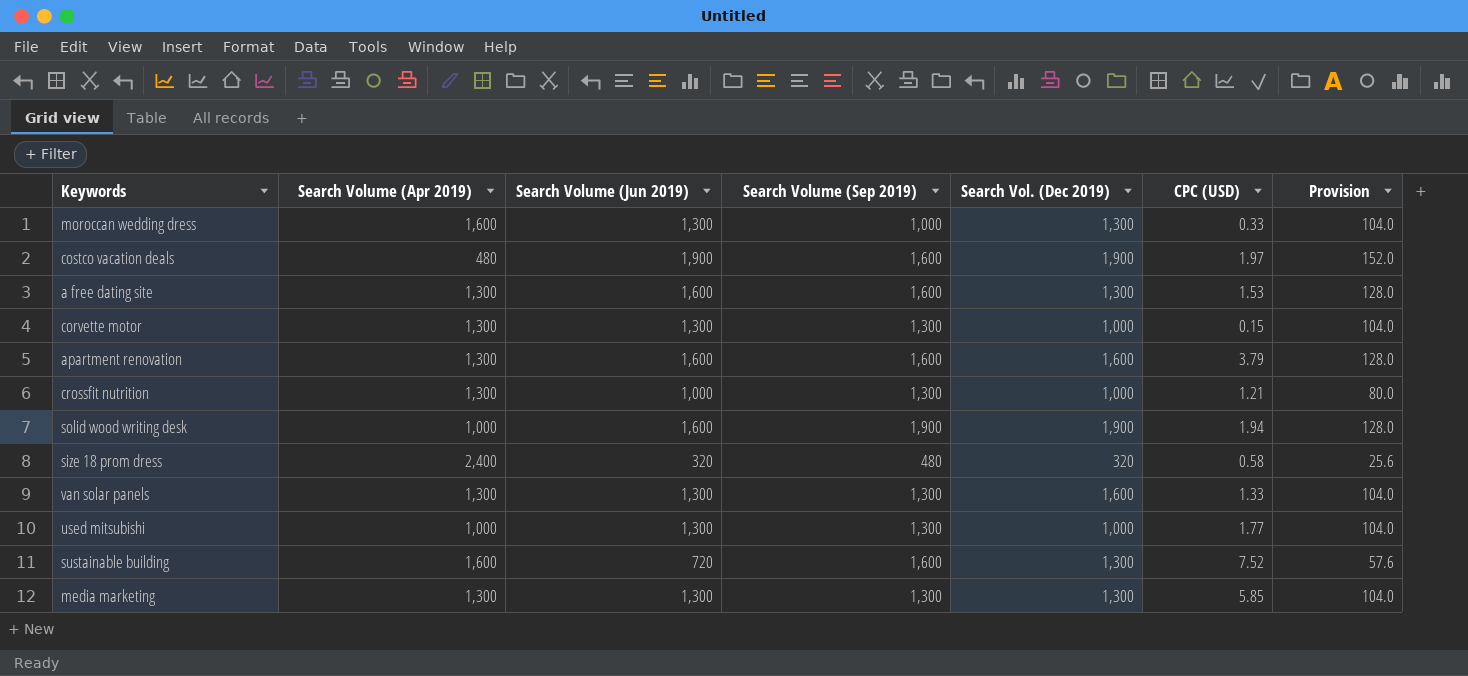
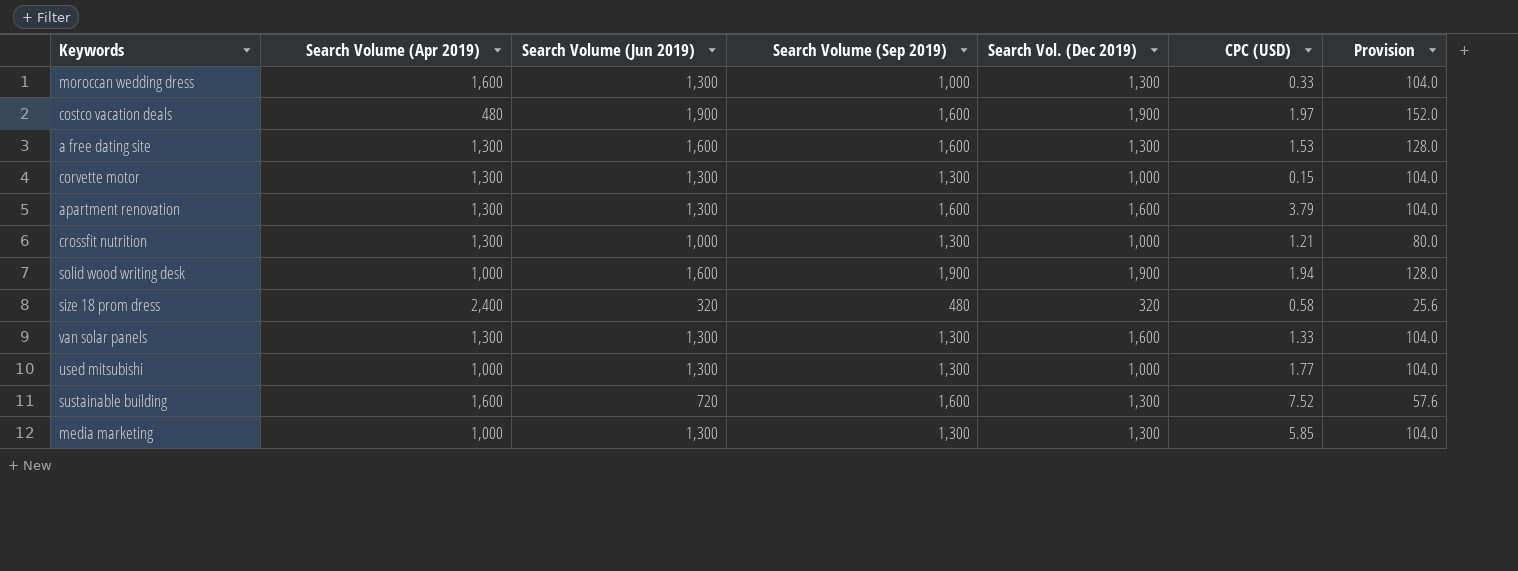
apartment renovation | Search Volume (Jun 2019): 1,600 -> 1,300
apartment renovation | Provision: 128.0 -> 104.0
media marketing | Search Volume (Apr 2019): 1,300 -> 1,000

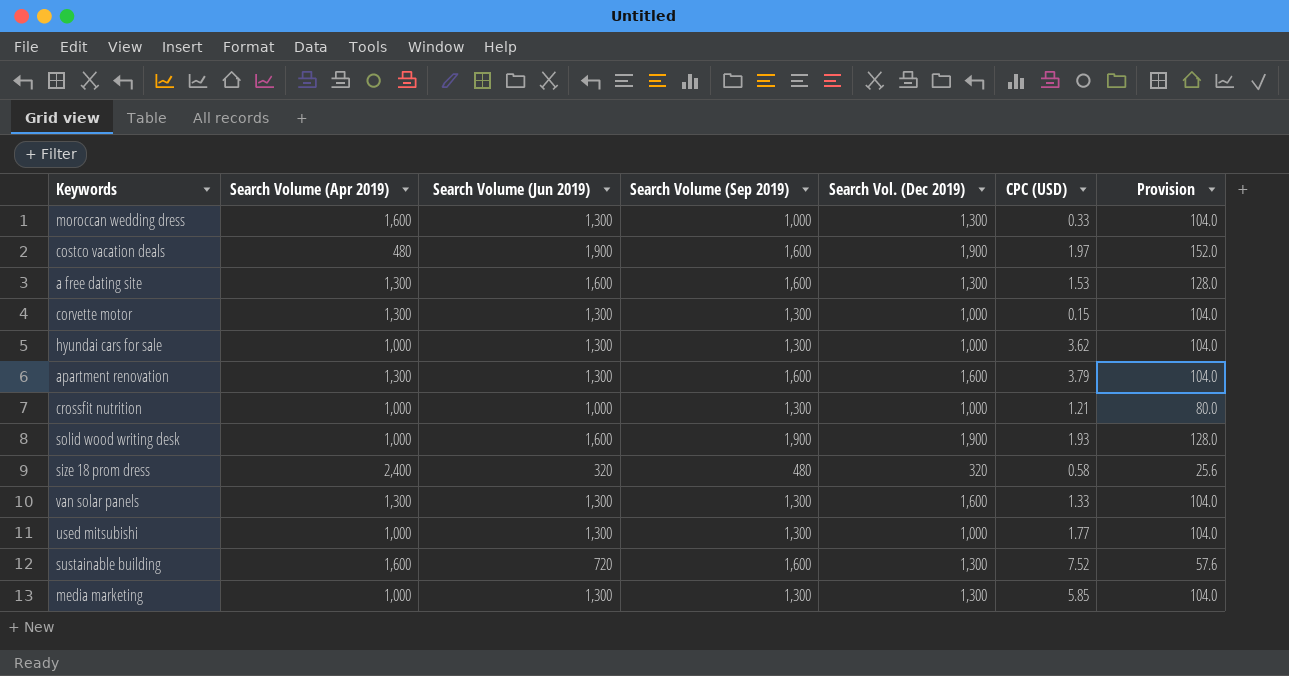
row hyundai cars for sale: none -> 1,000 | 1,300 | 1,300 | 1,000 | 3.62 | 104.0
crossfit nutrition | Search Volume (Apr 2019): 1,300 -> 1,000
solid wood writing desk | CPC (USD): 1.94 -> 1.93

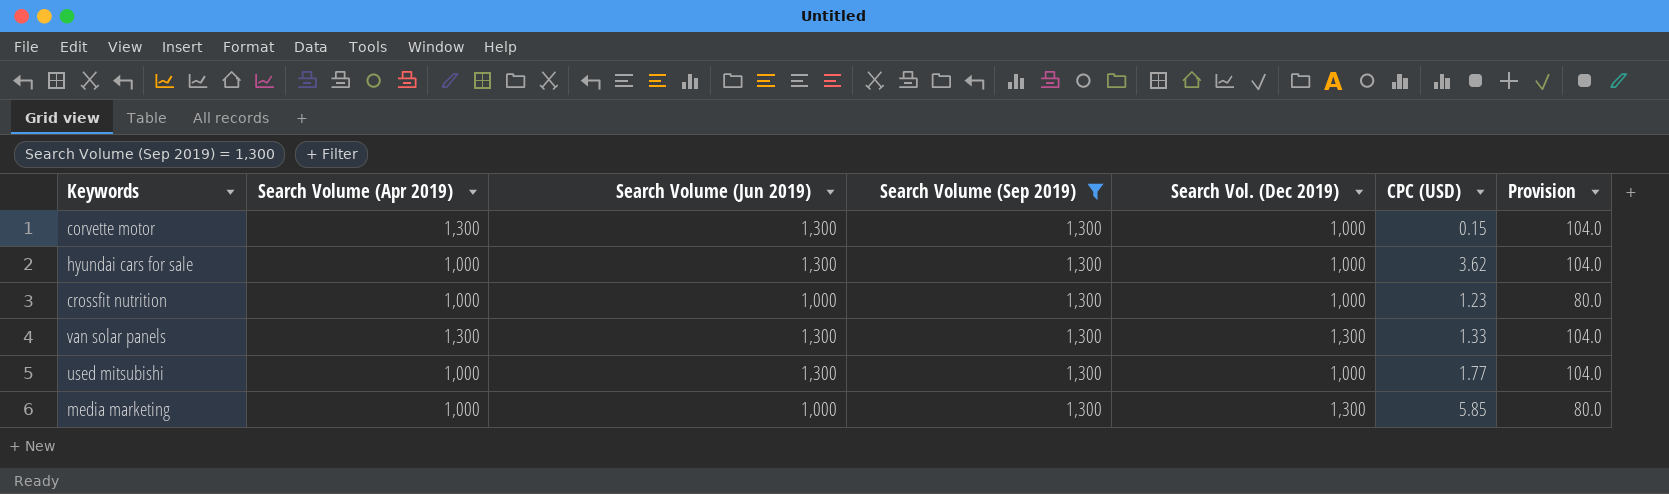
filter: none -> Search Volume (Sep 2019) = 1,300
crossfit nutrition | CPC (USD): 1.21 -> 1.23
van solar panels | Search Vol. (Dec 2019): 1,600 -> 1,300
media marketing | Search Volume (Jun 2019): 1,300 -> 1,000
media marketing | Provision: 104.0 -> 80.0

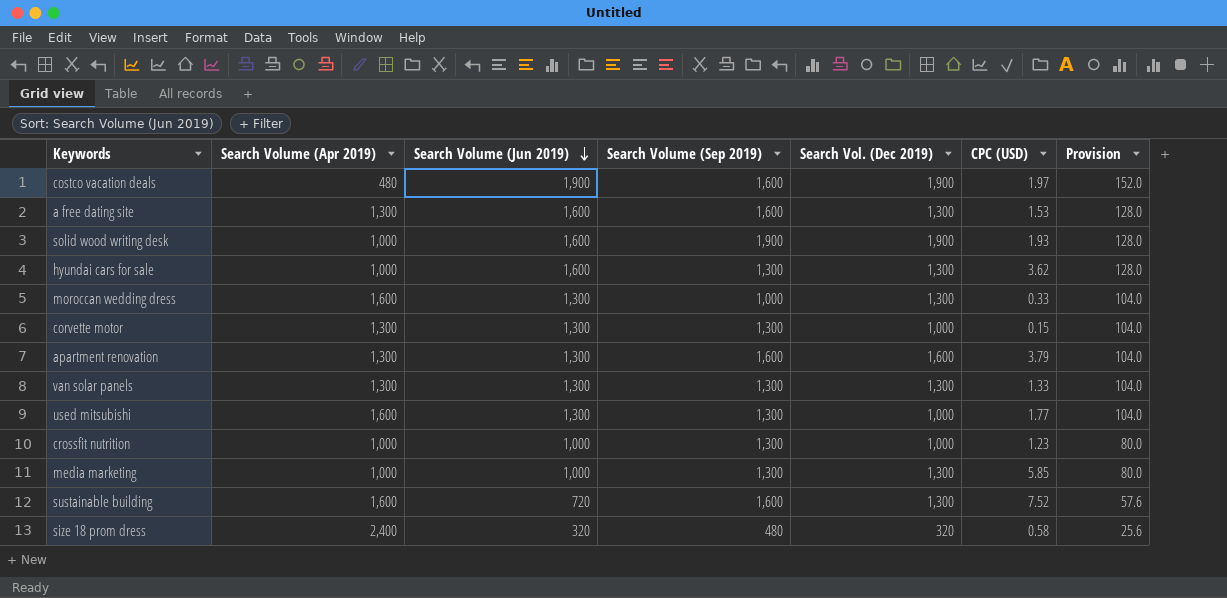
filter: Search Volume (Sep 2019) = 1,300 -> none
row order: none -> Search Volume (Jun 2019) descending
hyundai cars for sale | Search Volume (Jun 2019): 1,300 -> 1,600
hyundai cars for sale | Search Vol. (Dec 2019): 1,000 -> 1,300
hyundai cars for sale | Provision: 104.0 -> 128.0
used mitsubishi | Search Volume (Apr 2019): 1,000 -> 1,600

